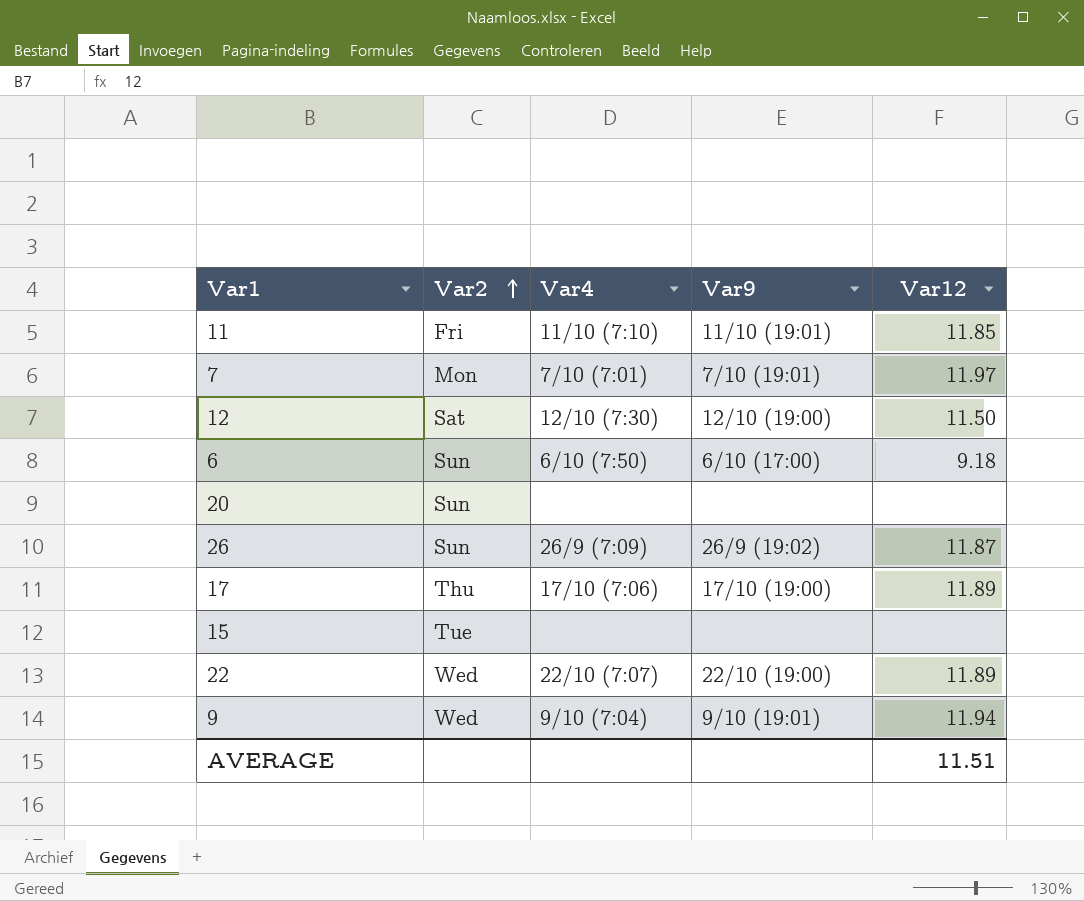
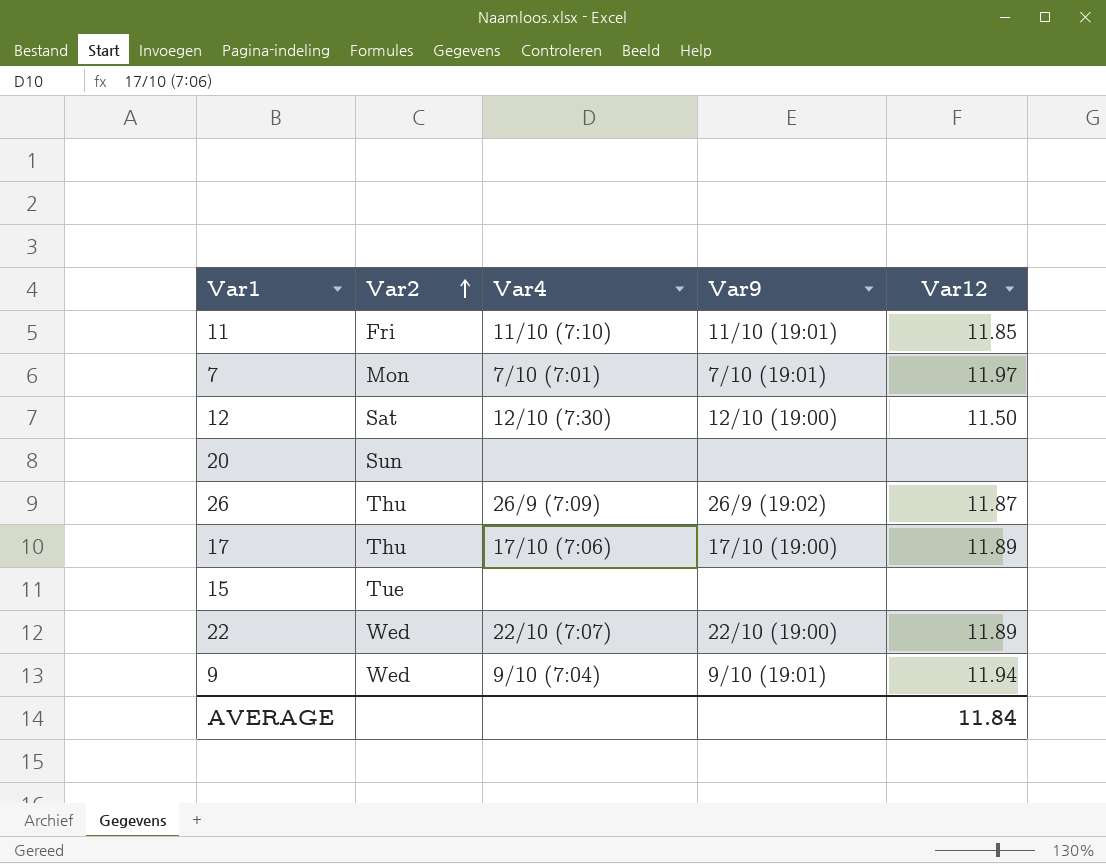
row 6: Sun | 6/10 (7:50) | 6/10 (17:00) | 9.18 -> none
26 | Var2: Sun -> Thu
AVERAGE | Var12: 11.51 -> 11.84

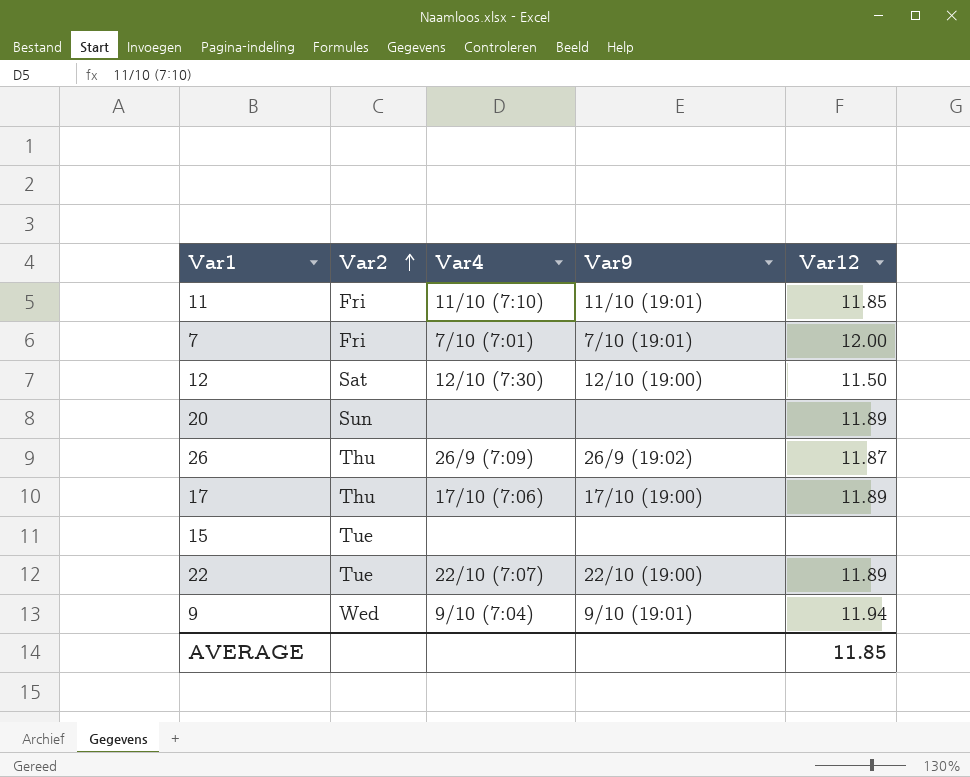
7 | Var2: Mon -> Fri
7 | Var12: 11.97 -> 12.00
20 | Var12: none -> 11.89
22 | Var2: Wed -> Tue
AVERAGE | Var12: 11.84 -> 11.85

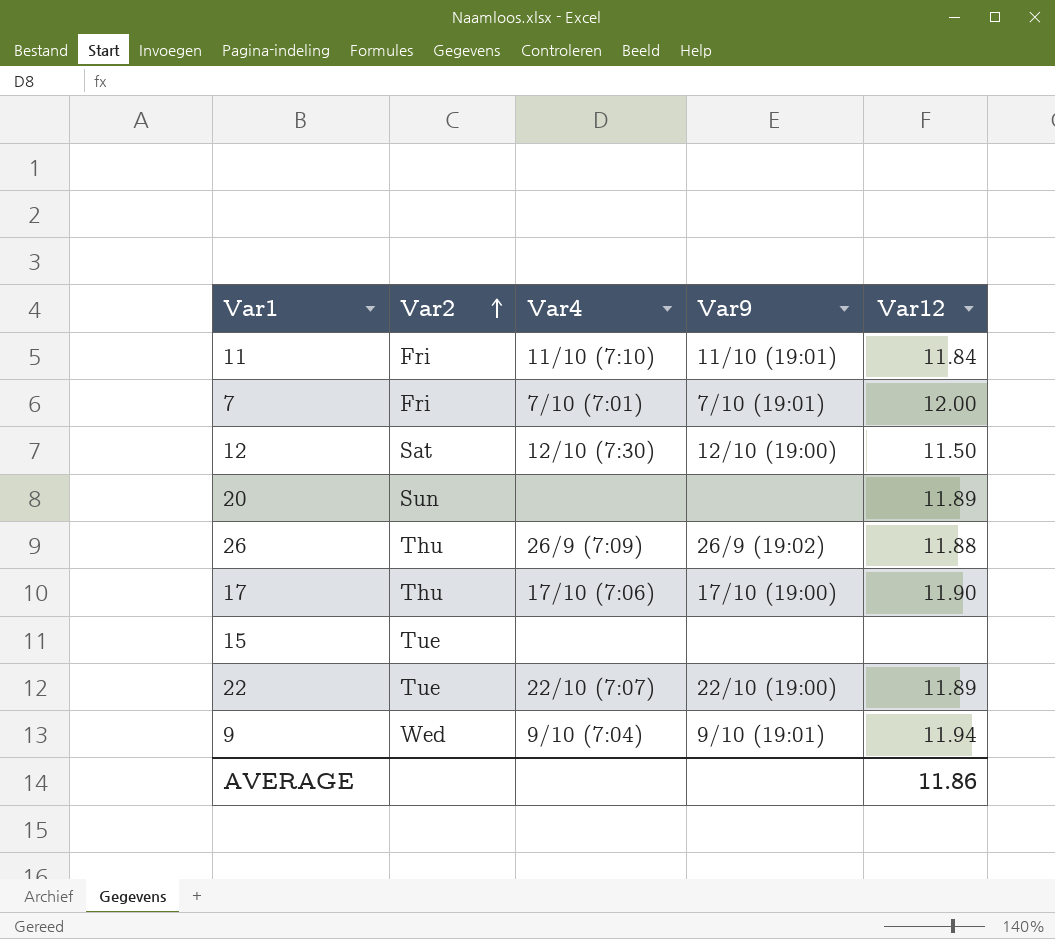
11 | Var12: 11.85 -> 11.84
26 | Var12: 11.87 -> 11.88
17 | Var12: 11.89 -> 11.90
AVERAGE | Var12: 11.85 -> 11.86

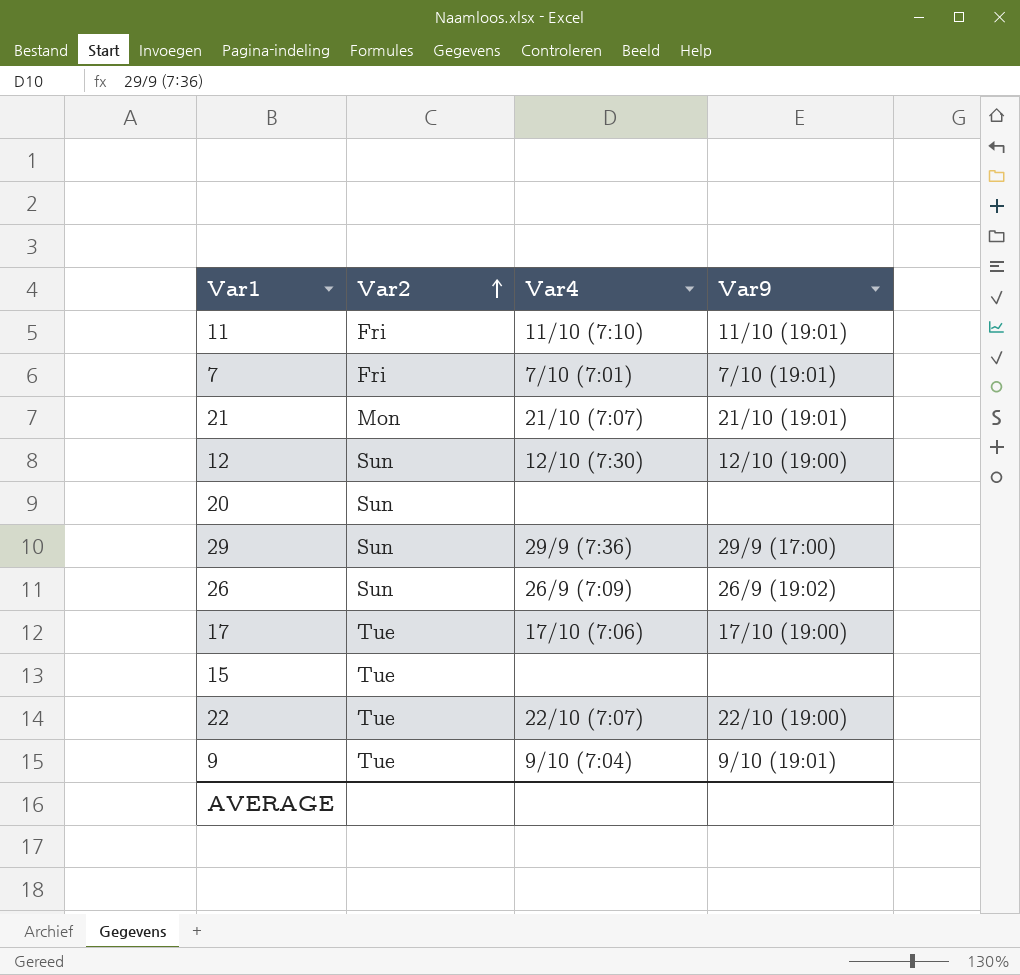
column Var12 | position: 5 -> none
row 21: none -> Mon | 21/10 (7:07) | 21/10 (19:01)
12 | Var2: Sat -> Sun
row 29: none -> Sun | 29/9 (7:36) | 29/9 (17:00)
26 | Var2: Thu -> Sun
17 | Var2: Thu -> Tue
9 | Var2: Wed -> Tue

